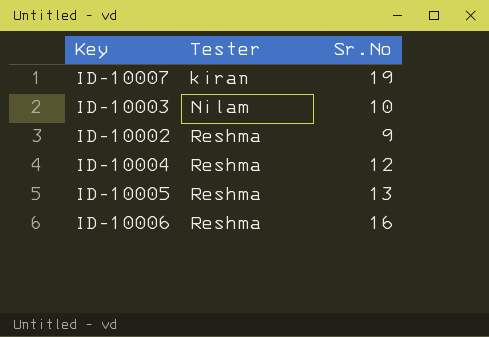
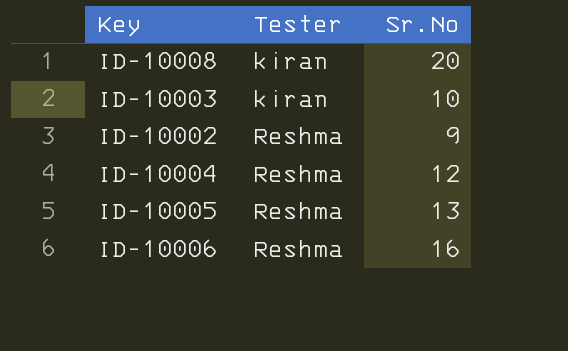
row ID-10007: kiran | 19 -> none
row ID-10008: none -> kiran | 20
ID-10003 | Tester: Nilam -> kiran

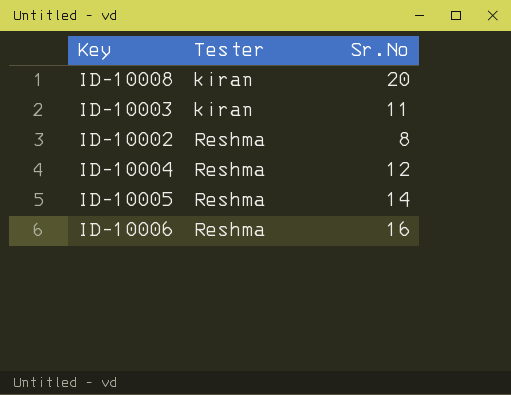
ID-10003 | Sr.No: 10 -> 11
ID-10002 | Sr.No: 9 -> 8
ID-10005 | Sr.No: 13 -> 14

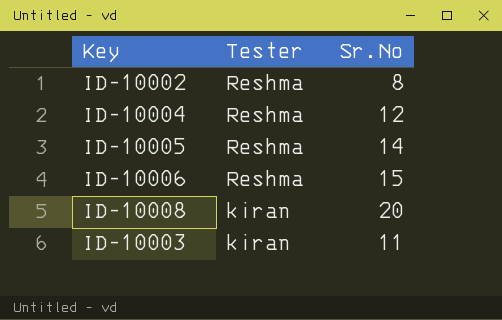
row order: Tester ascending -> Tester descending
ID-10006 | Sr.No: 16 -> 15

